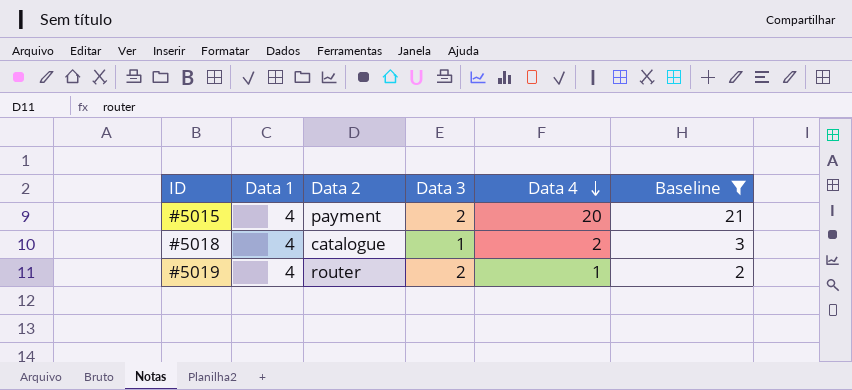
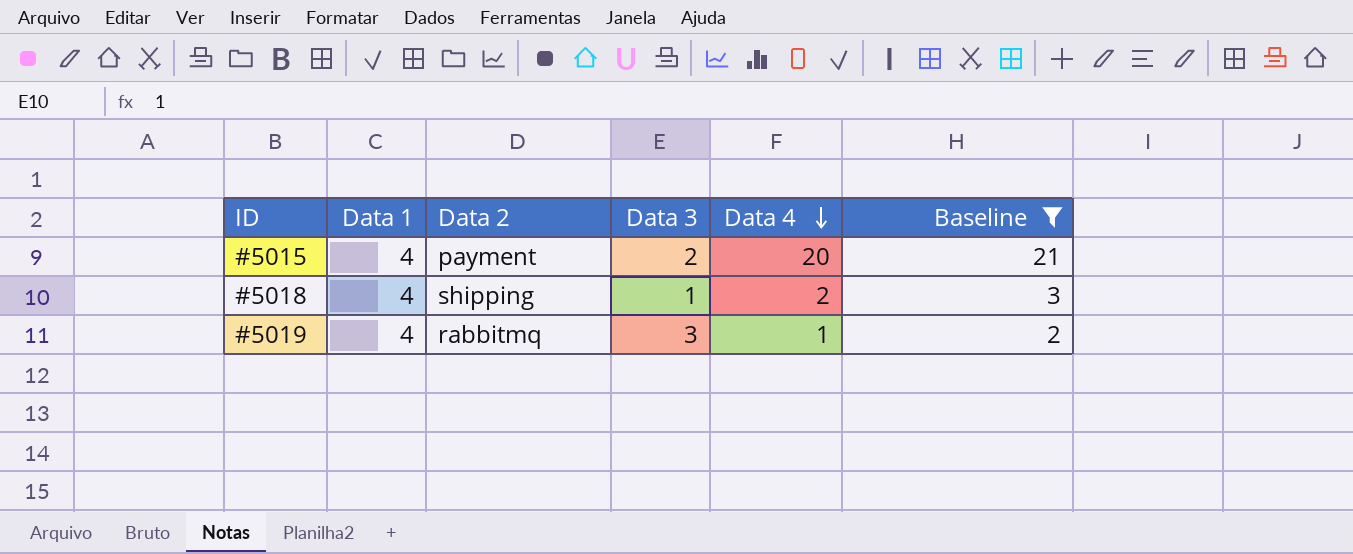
#5018 | Data 2: catalogue -> shipping
#5019 | Data 2: router -> rabbitmq
#5019 | Data 3: 2 -> 3

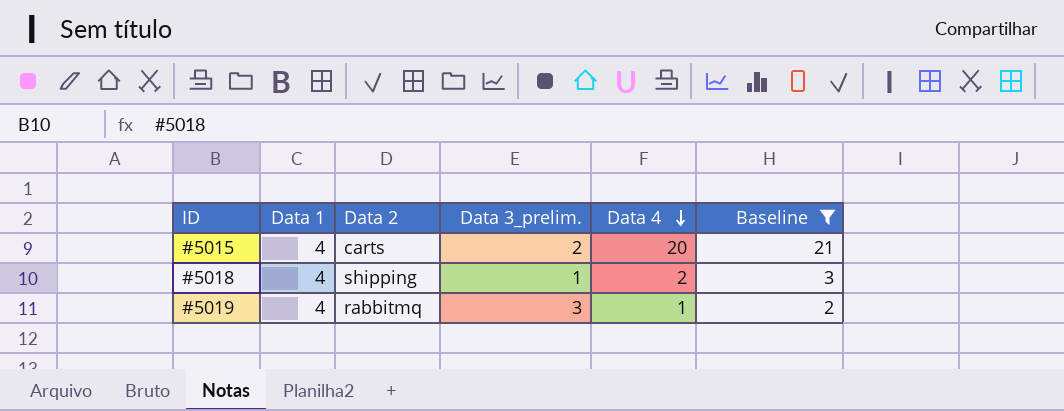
column name: Data 3 -> Data 3_prelim.
#5015 | Data 2: payment -> carts

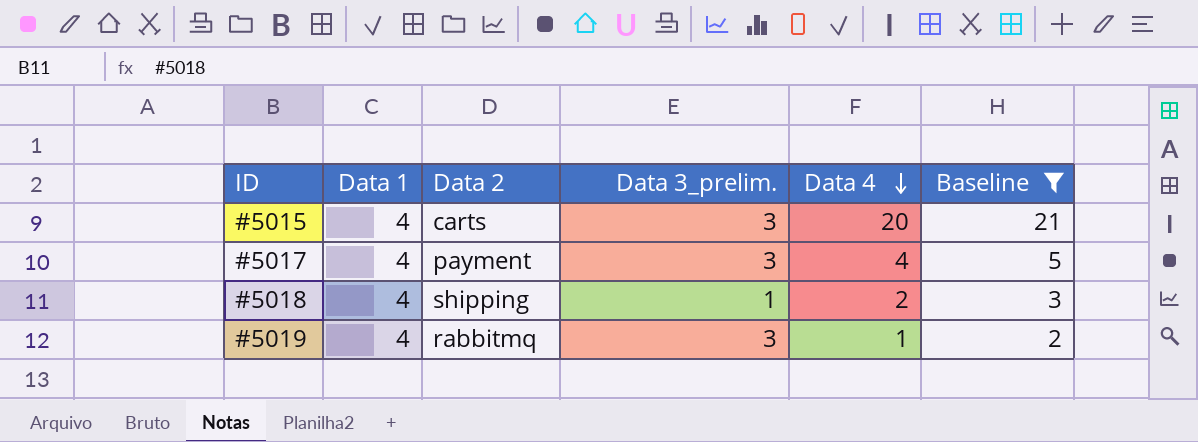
#5015 | Data 3_prelim.: 2 -> 3
row #5017: none -> 4 | payment | 3 | 4 | 5

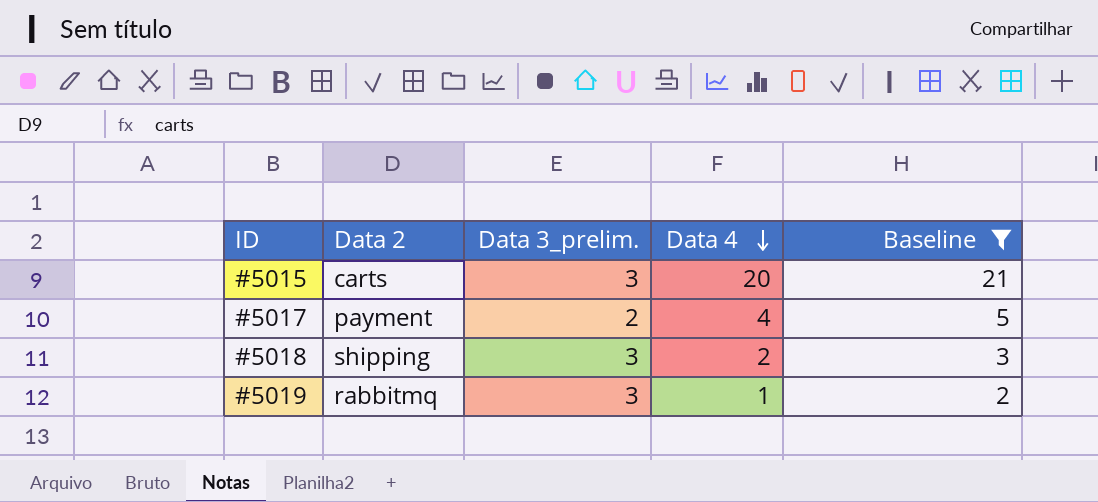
column Data 1 | position: 2 -> none
#5017 | Data 3_prelim.: 3 -> 2
#5018 | Data 3_prelim.: 1 -> 3

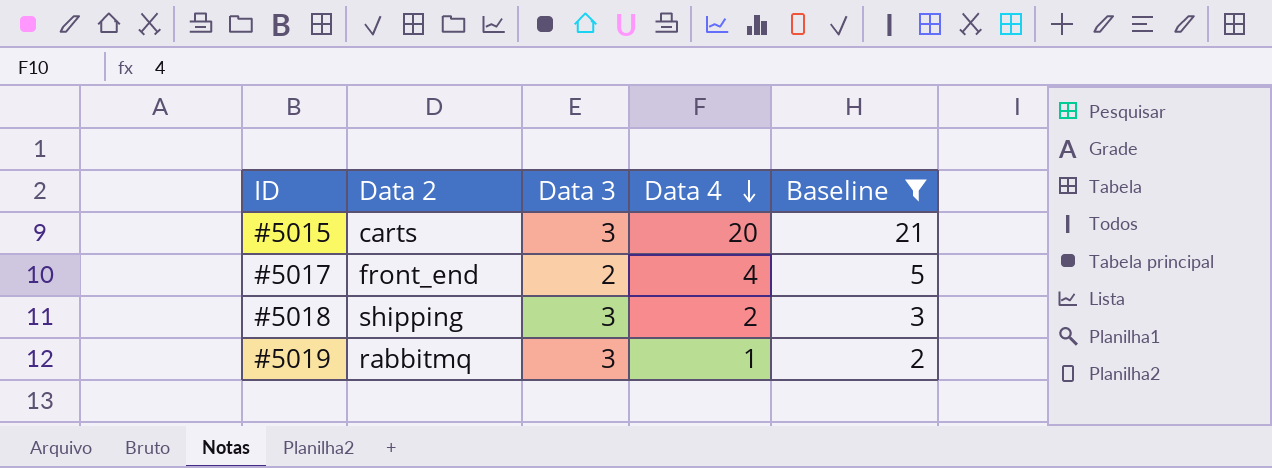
column name: Data 3_prelim. -> Data 3
#5017 | Data 2: payment -> front_end

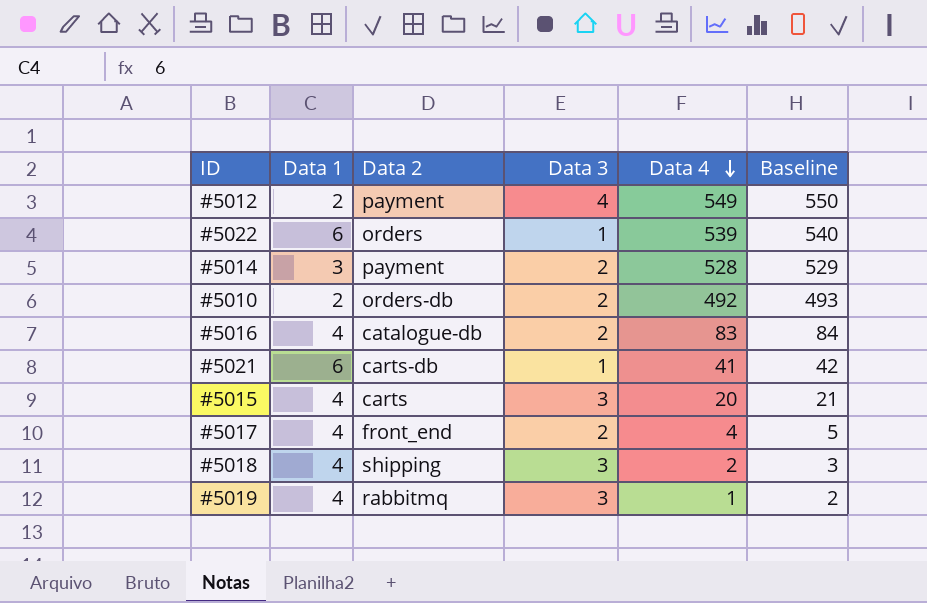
filter: Baseline <= 21 -> none
column Data 1 | position: none -> 2

